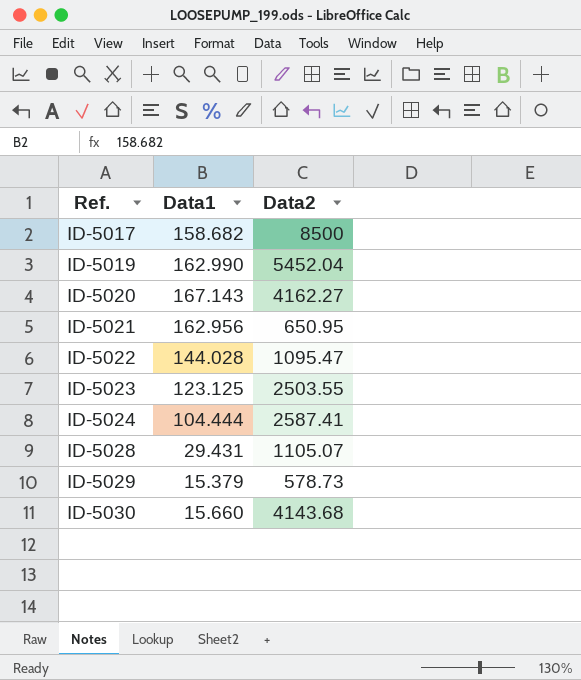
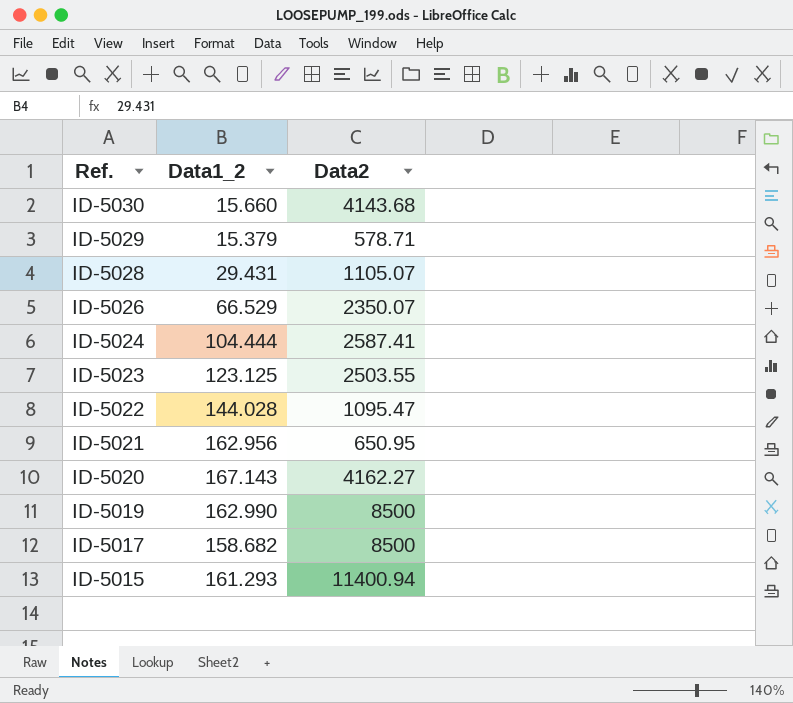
row order: Ref. ascending -> Ref. descending
column name: Data1 -> Data1_2
ID-5029 | Data2: 578.73 -> 578.71
row ID-5026: none -> 66.529 | 2350.07
ID-5019 | Data2: 5452.04 -> 8500
row ID-5015: none -> 161.293 | 11400.94

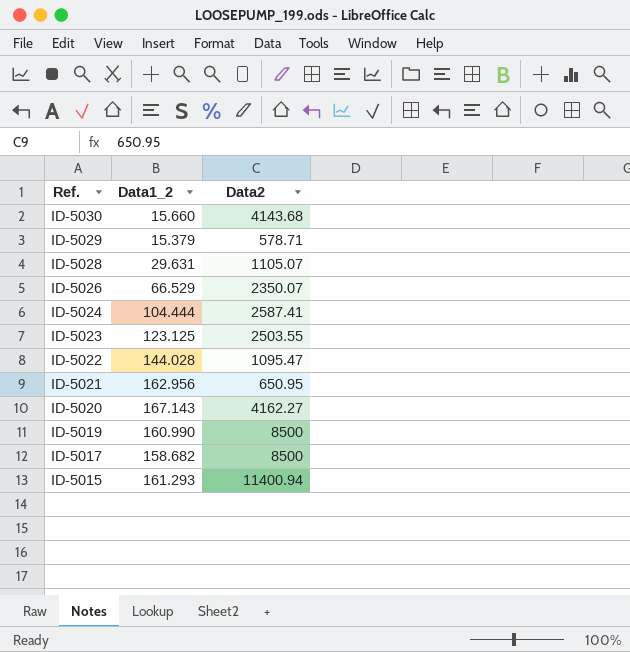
ID-5028 | Data1_2: 29.431 -> 29.631
ID-5019 | Data1_2: 162.990 -> 160.990

